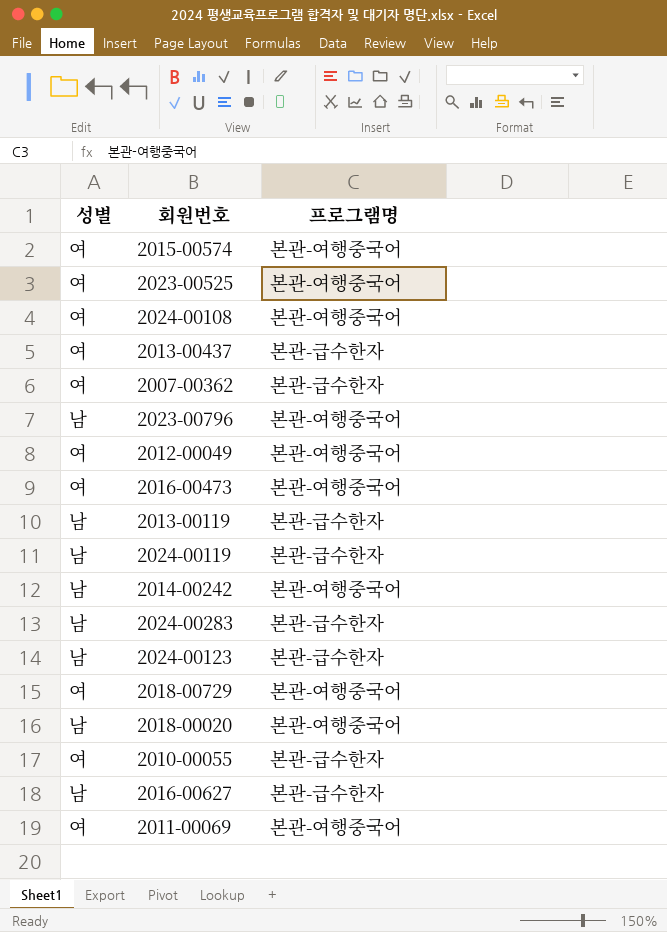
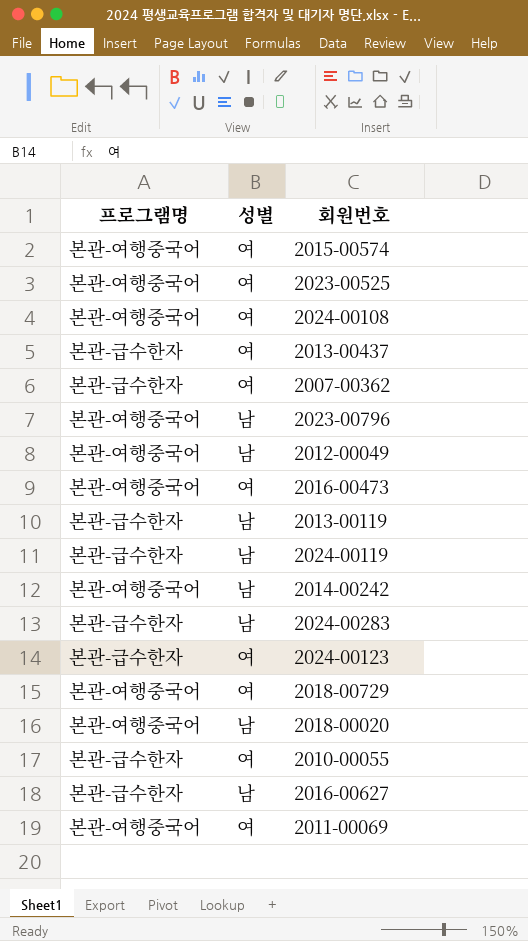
column 프로그램명 | position: 3 -> 1
2012-00049 | 성별: 여 -> 남
2024-00123 | 성별: 남 -> 여

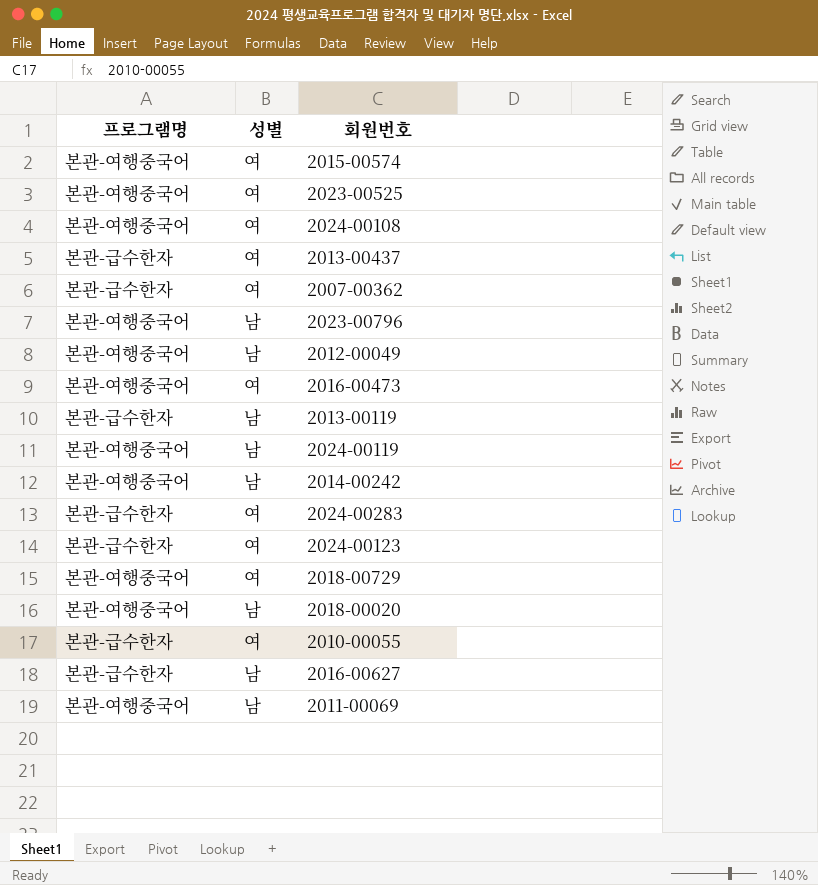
2024-00119 | 프로그램명: 본관-급수한자 -> 본관-여행중국어
2024-00283 | 성별: 남 -> 여
2011-00069 | 성별: 여 -> 남

